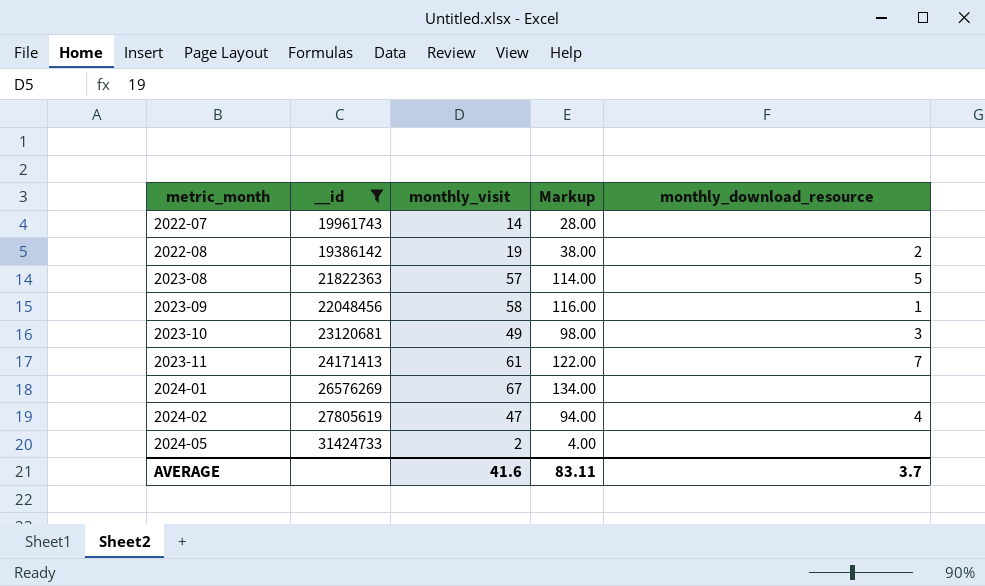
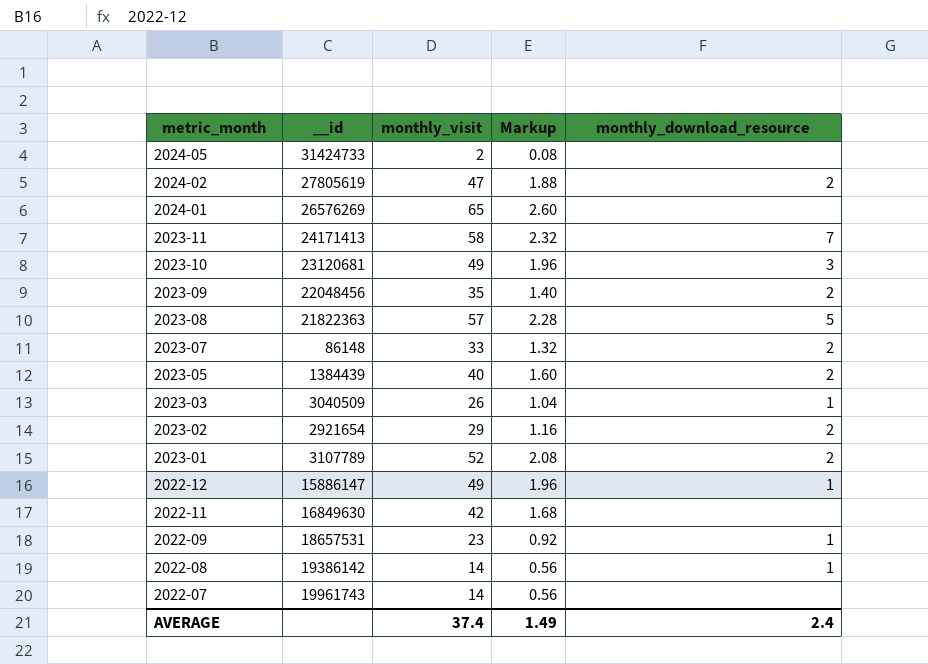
filter: __id >= 19386142 -> none
row order: metric_month ascending -> metric_month descending
column Markup | formula: [monthly_visit] * 2 -> [monthly_visit] * 0.04
2024-02 | monthly_download_resource: 4 -> 2
2024-01 | monthly_visit: 67 -> 65
2023-11 | monthly_visit: 61 -> 58
2023-09 | monthly_visit: 58 -> 35
2023-09 | monthly_download_resource: 1 -> 2
2022-08 | monthly_visit: 19 -> 14
2022-08 | monthly_download_resource: 2 -> 1
AVERAGE | monthly_visit: 41.6 -> 37.4
AVERAGE | Markup: 83.11 -> 1.49
AVERAGE | monthly_download_resource: 3.7 -> 2.4

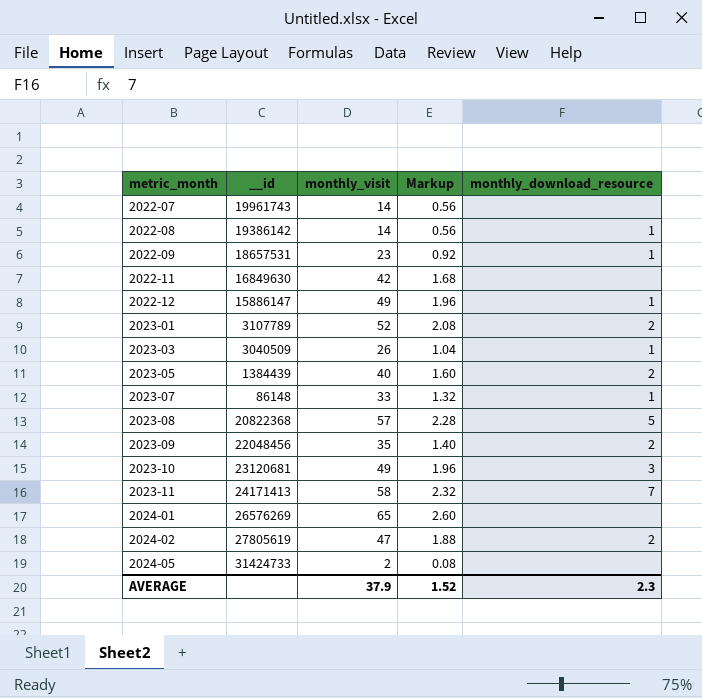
row order: metric_month descending -> metric_month ascending
row 2023-02: 2921654 | 29 | 1.16 | 2 -> none
2023-07 | monthly_download_resource: 2 -> 1
2023-08 | __id: 21822363 -> 20822368
AVERAGE | monthly_visit: 37.4 -> 37.9
AVERAGE | Markup: 1.49 -> 1.52
AVERAGE | monthly_download_resource: 2.4 -> 2.3

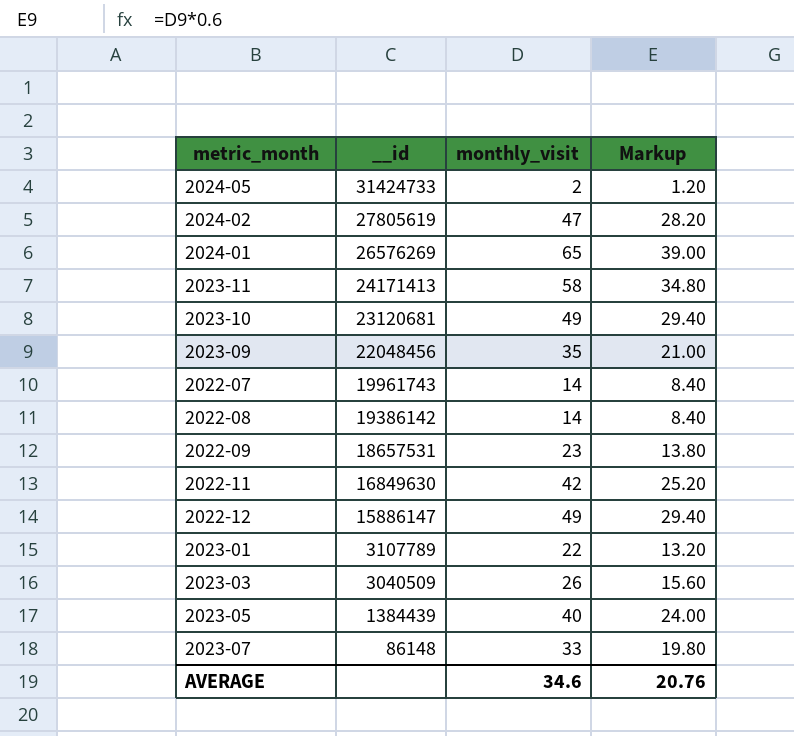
row order: metric_month ascending -> __id descending
column monthly_download_resource | position: 5 -> none
column Markup | formula: [monthly_visit] * 0.04 -> [monthly_visit] * 0.6
row 2023-08: 20822368 | 57 | 2.28 | 5 -> none
2023-01 | monthly_visit: 52 -> 22
AVERAGE | monthly_visit: 37.9 -> 34.6
AVERAGE | Markup: 1.52 -> 20.76

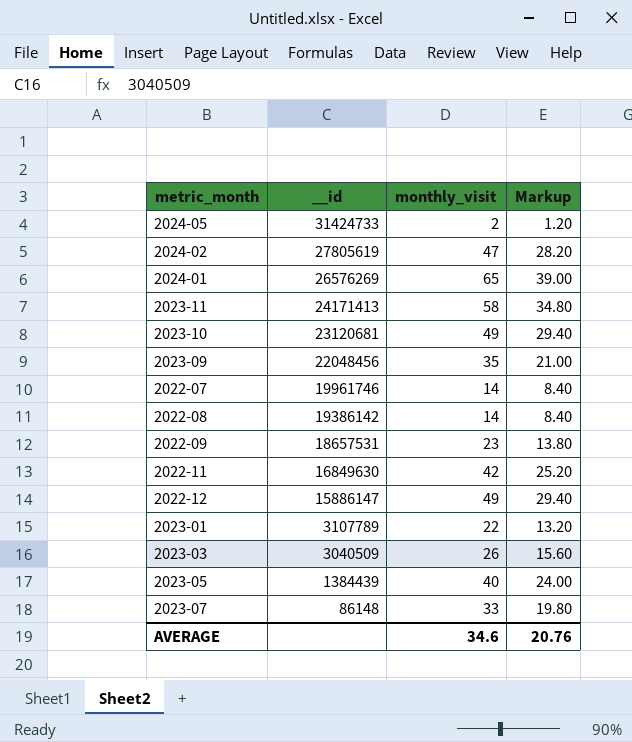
2022-07 | __id: 19961743 -> 19961746

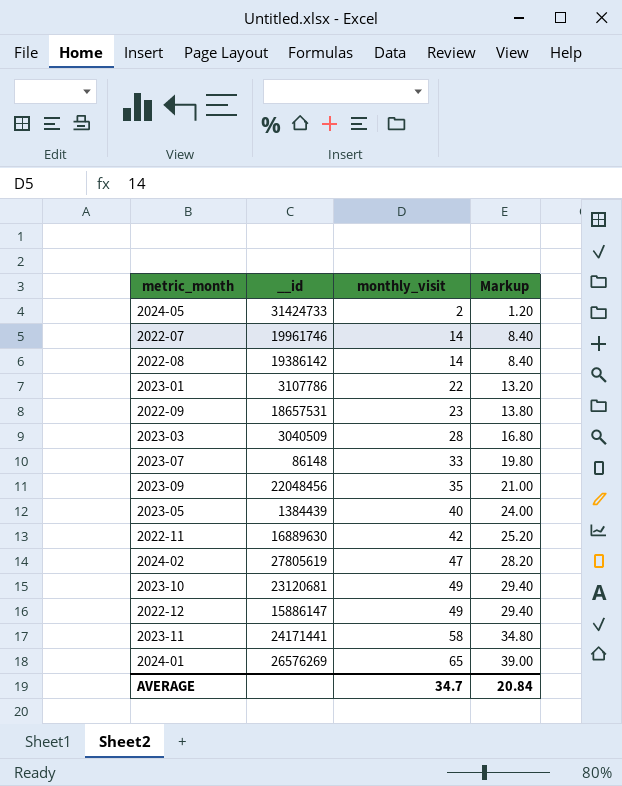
row order: __id descending -> monthly_visit ascending
2023-01 | __id: 3107789 -> 3107786
2023-03 | monthly_visit: 26 -> 28
2023-03 | Markup: 15.60 -> 16.80
2022-11 | __id: 16849630 -> 16889630
2023-11 | __id: 24171413 -> 24171441
AVERAGE | monthly_visit: 34.6 -> 34.7
AVERAGE | Markup: 20.76 -> 20.84

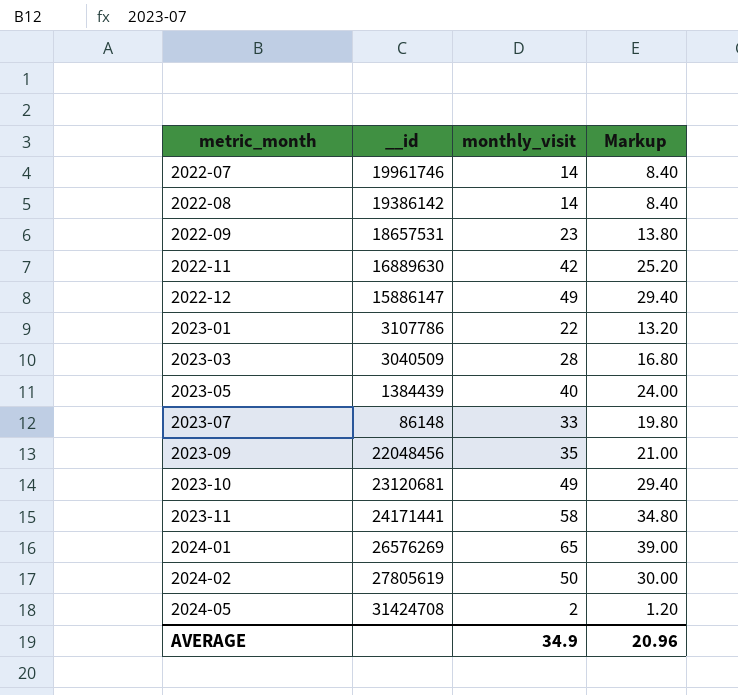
row order: monthly_visit ascending -> metric_month ascending
2024-02 | monthly_visit: 47 -> 50
2024-02 | Markup: 28.20 -> 30.00
2024-05 | __id: 31424733 -> 31424708
AVERAGE | monthly_visit: 34.7 -> 34.9
AVERAGE | Markup: 20.84 -> 20.96

